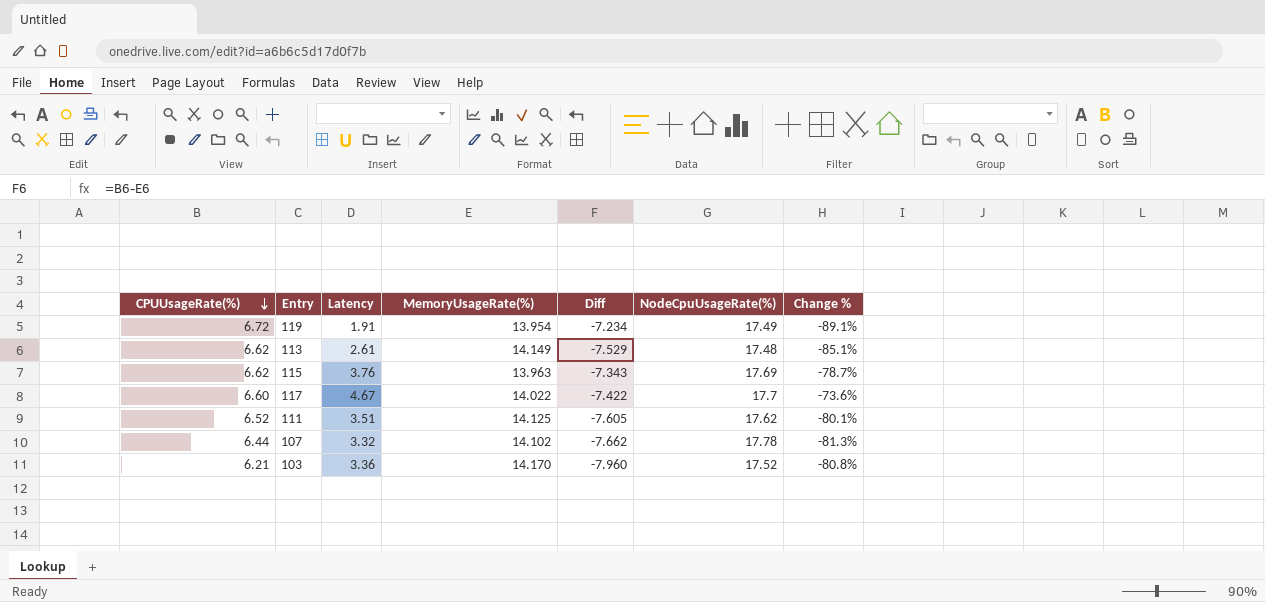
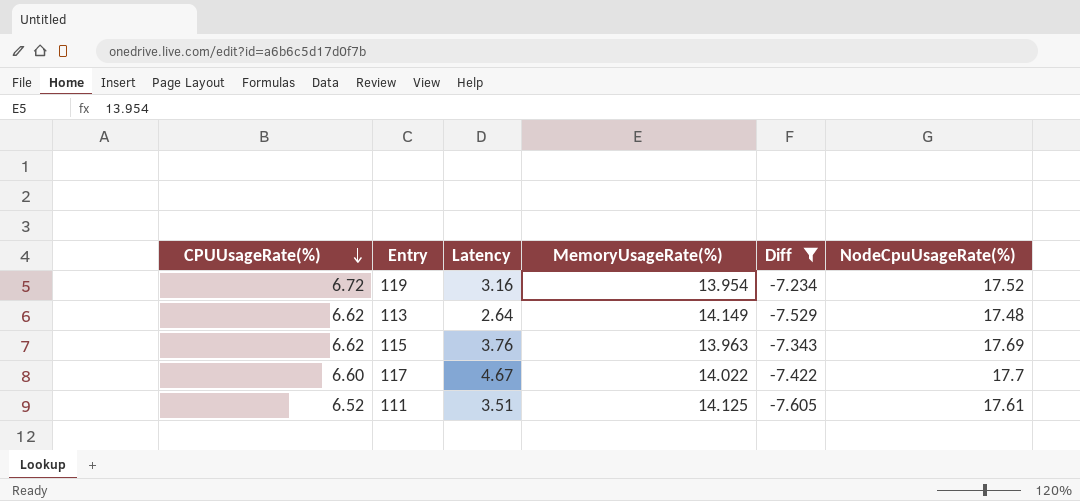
filter: none -> Diff >= -7.605
column Change % | formula: ([Latency] - [NodeCpuUsageRate(%)]) / [NodeCpuUsageRate(%)] -> none
119 | Latency: 1.91 -> 3.16
119 | NodeCpuUsageRate(%): 17.49 -> 17.52
113 | Latency: 2.61 -> 2.64
111 | NodeCpuUsageRate(%): 17.62 -> 17.61

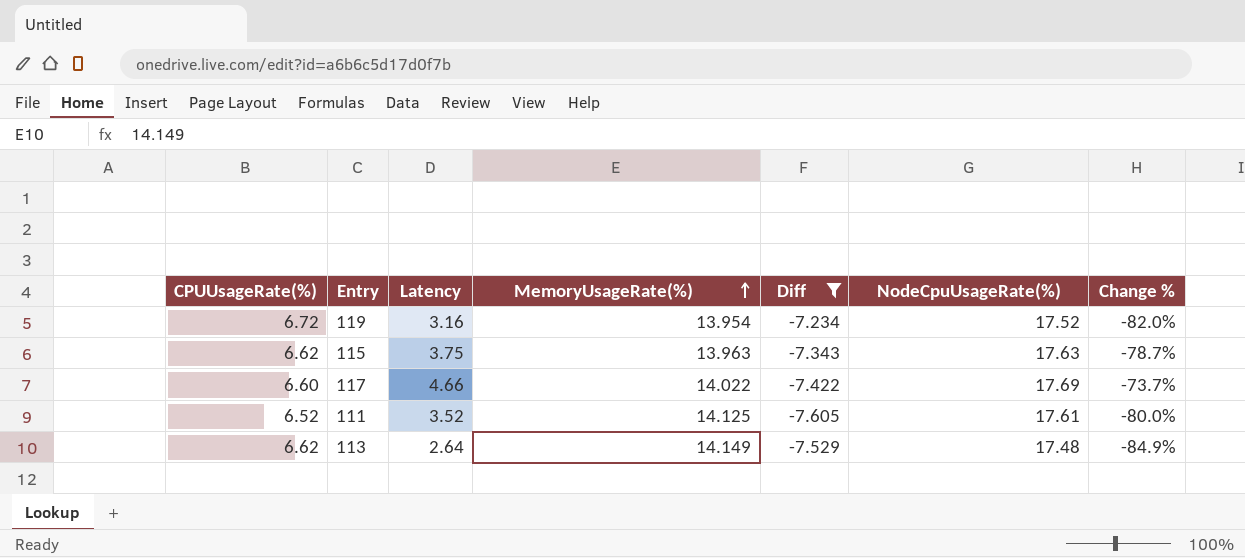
row order: CPUUsageRate(%) descending -> MemoryUsageRate(%) ascending
column Change % | formula: none -> ([Latency] - [NodeCpuUsageRate(%)]) / [NodeCpuUsageRate(%)]
115 | Latency: 3.76 -> 3.75
115 | NodeCpuUsageRate(%): 17.69 -> 17.63
117 | Latency: 4.67 -> 4.66
117 | NodeCpuUsageRate(%): 17.7 -> 17.69
111 | Latency: 3.51 -> 3.52

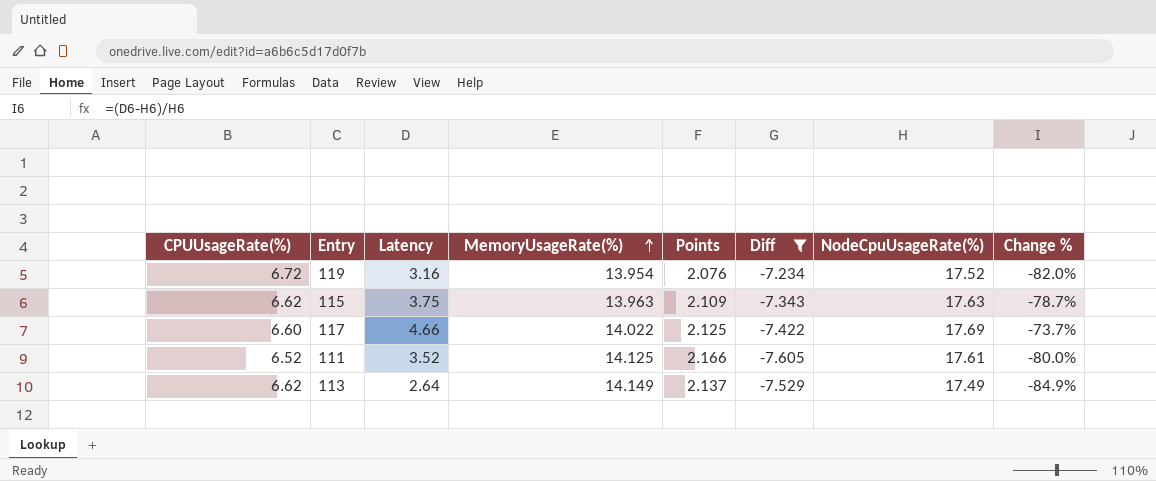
column Points | formula: none -> [MemoryUsageRate(%)] / [CPUUsageRate(%)]
113 | NodeCpuUsageRate(%): 17.48 -> 17.49

